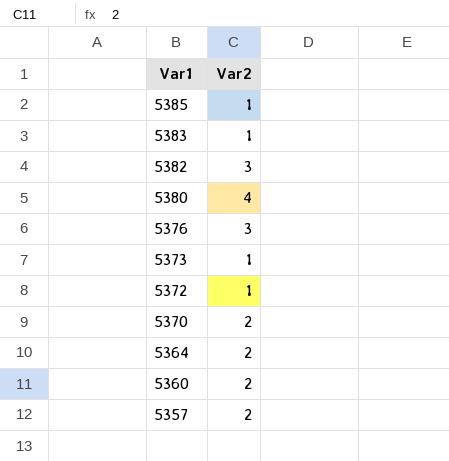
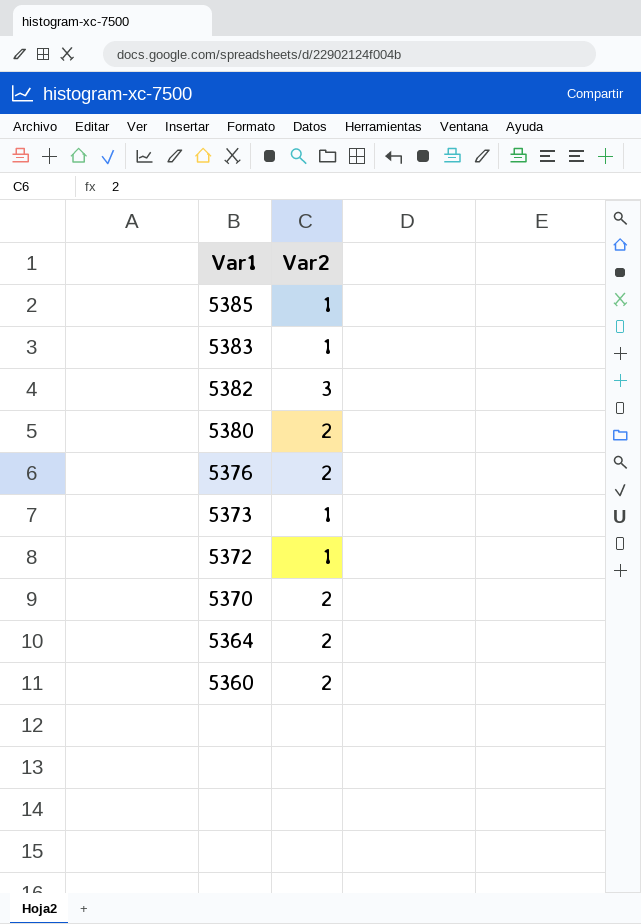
row 5357: 2 -> none
5380 | Var2: 4 -> 2
5376 | Var2: 3 -> 2

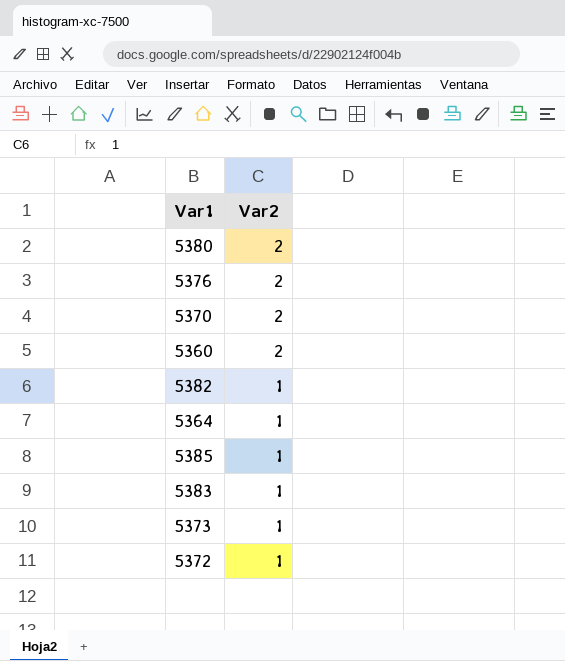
row order: Var1 descending -> Var2 descending
5382 | Var2: 3 -> 1
5364 | Var2: 2 -> 1

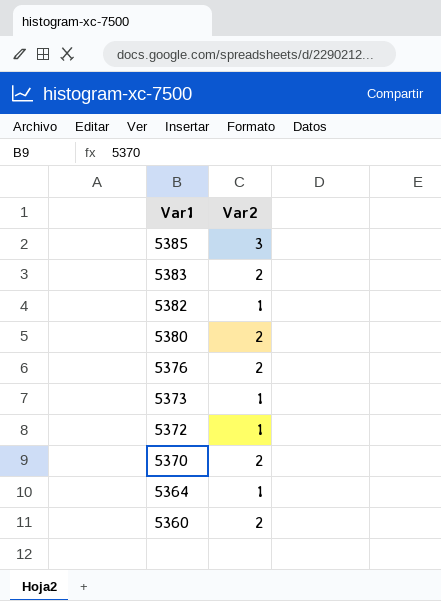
row order: Var2 descending -> Var1 descending
5385 | Var2: 1 -> 3
5383 | Var2: 1 -> 2

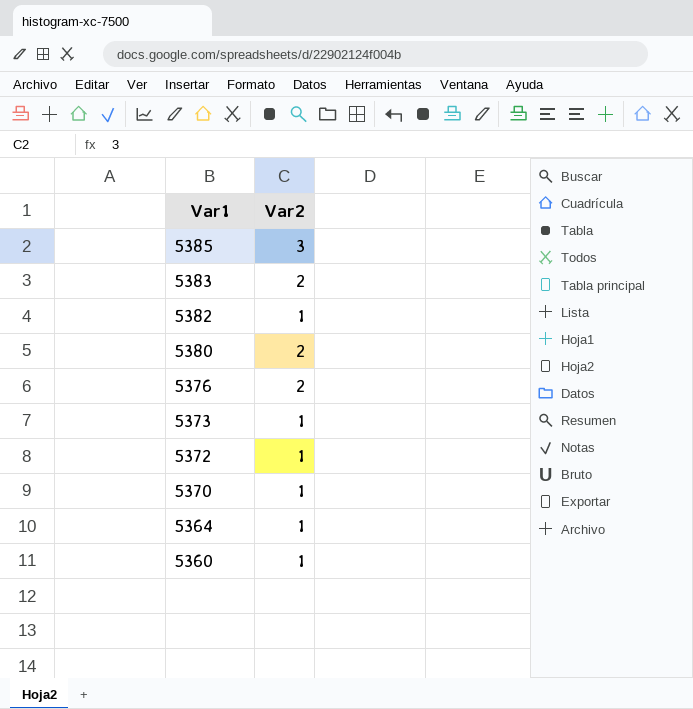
5370 | Var2: 2 -> 1
5360 | Var2: 2 -> 1

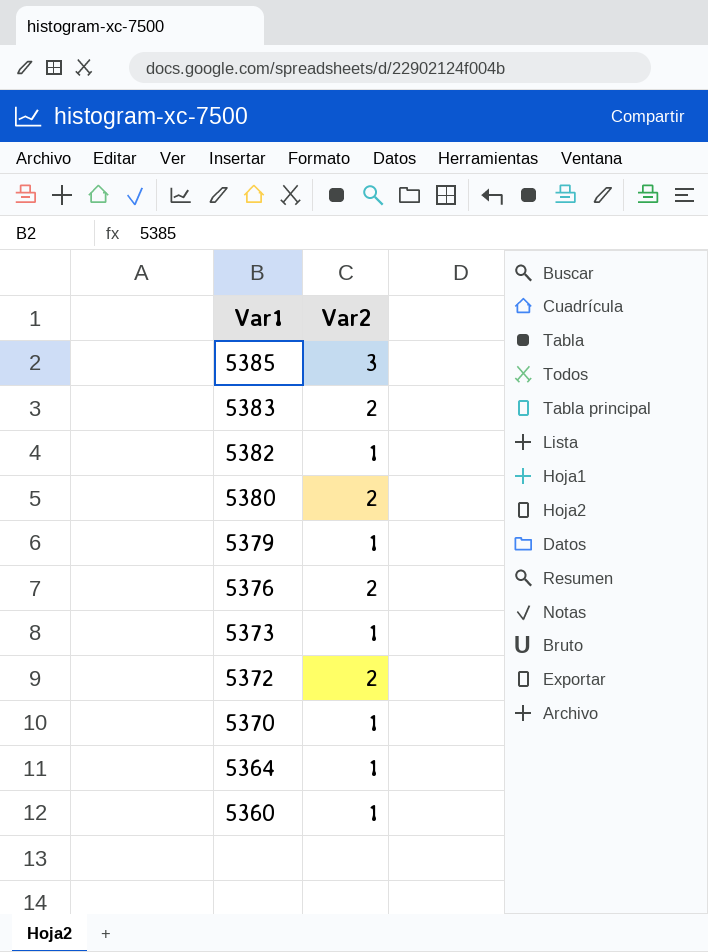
row 5379: none -> 1
5372 | Var2: 1 -> 2

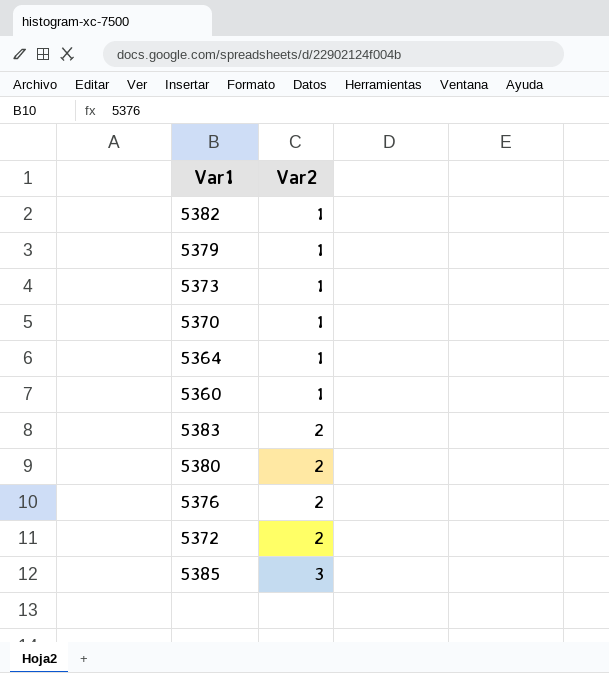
row order: Var1 descending -> Var2 ascending

